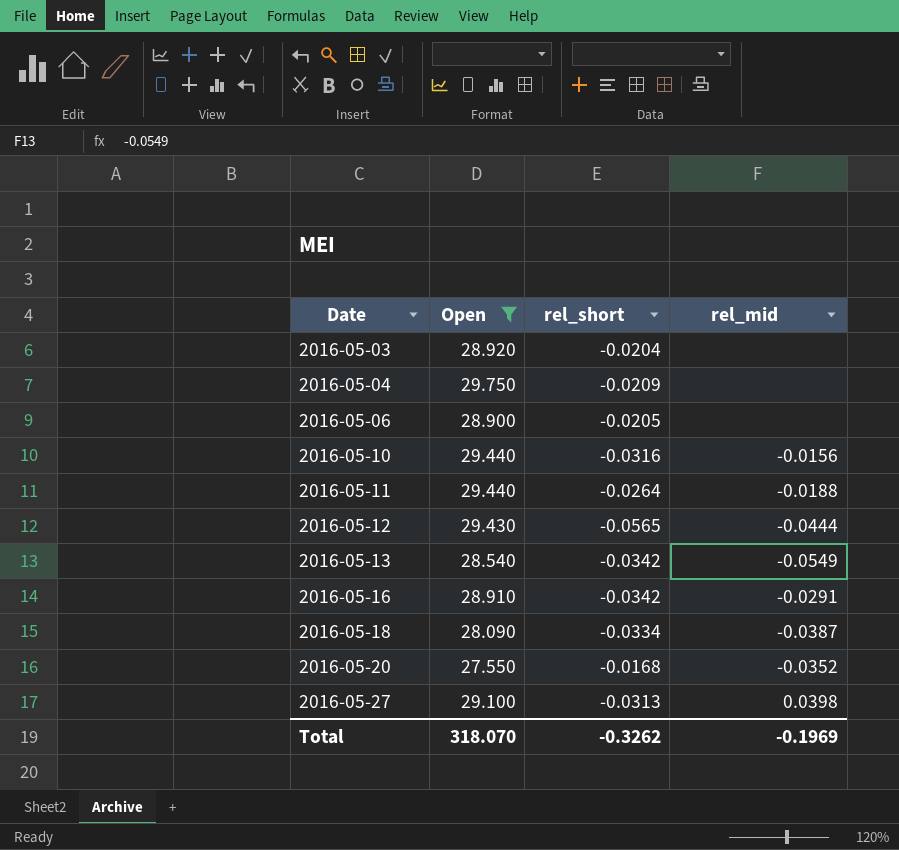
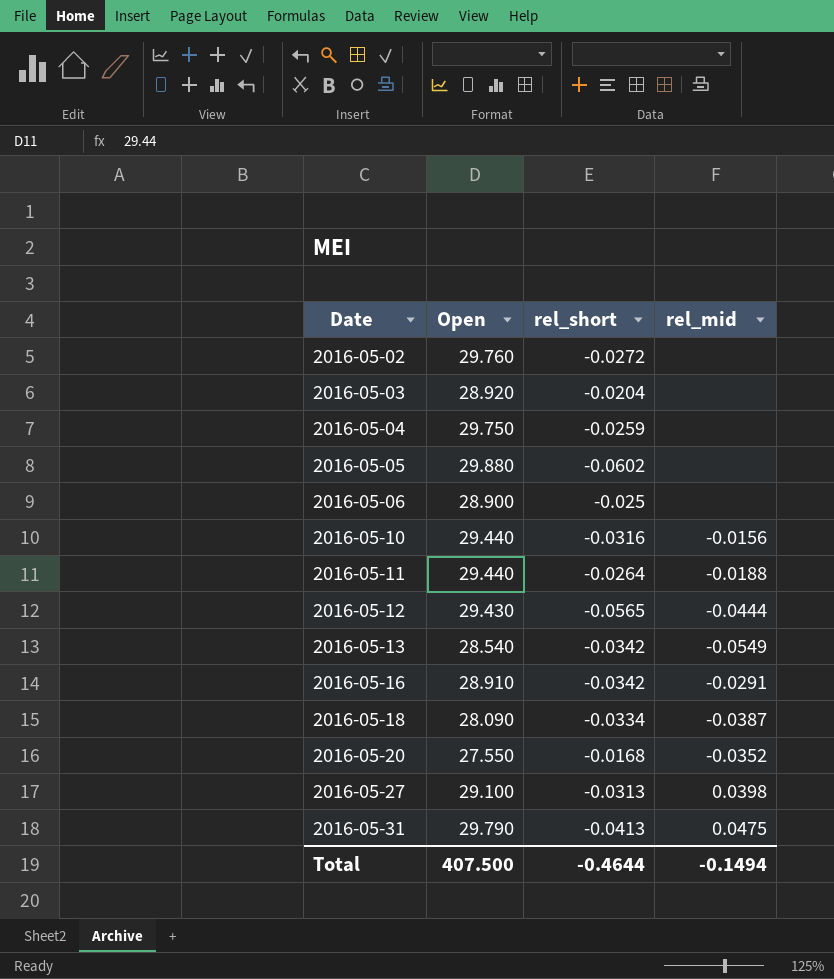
filter: Open <= 29.750 -> none
2016-05-04 | rel_short: -0.0209 -> -0.0259
2016-05-06 | rel_short: -0.0205 -> -0.025
Total | Open: 318.070 -> 407.500
Total | rel_short: -0.3262 -> -0.4644
Total | rel_mid: -0.1969 -> -0.1494

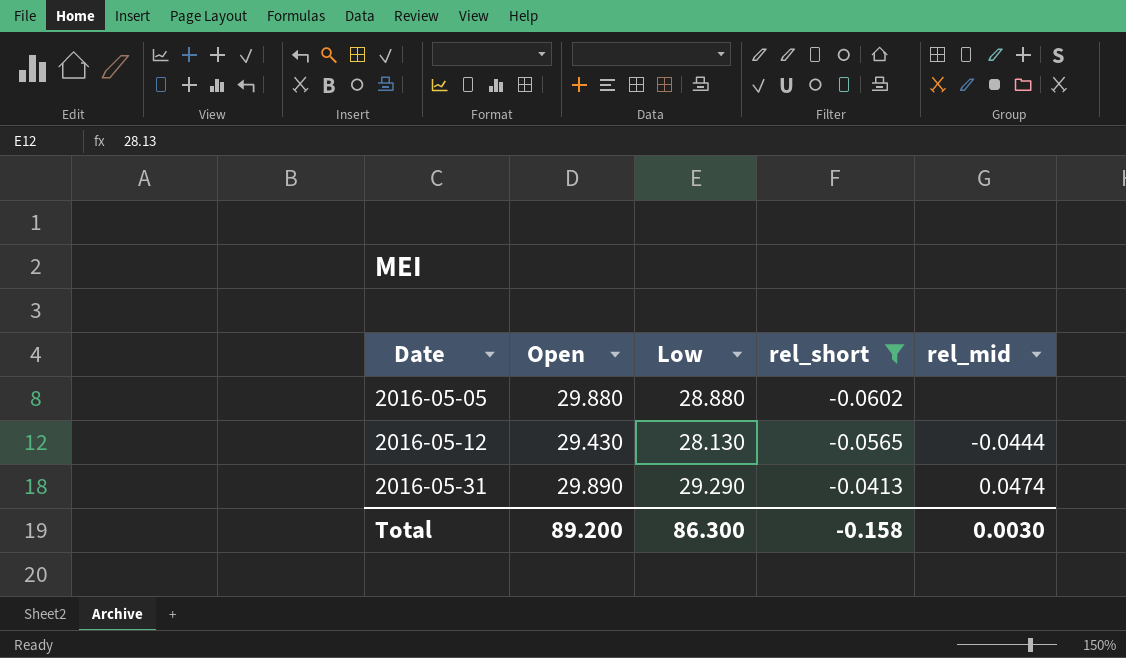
filter: none -> rel_short <= -0.0413
column Low | position: none -> 3
2016-05-31 | Open: 29.790 -> 29.890
2016-05-31 | rel_mid: 0.0475 -> 0.0474
Total | Open: 407.500 -> 89.200
Total | rel_short: -0.4644 -> -0.158
Total | rel_mid: -0.1494 -> 0.0030

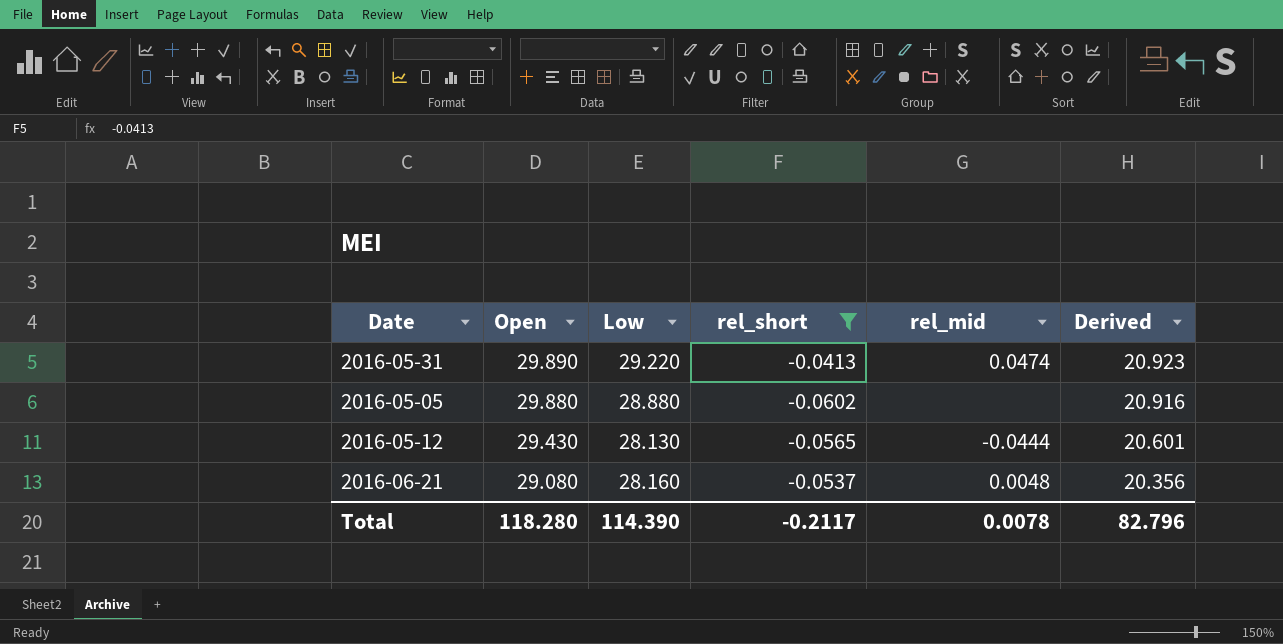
row order: Date ascending -> Open descending
column Derived | formula: none -> [Open] * 0.7
2016-05-31 | Low: 29.290 -> 29.220
row 2016-06-21: none -> 29.080 | 28.160 | -0.0537 | 0.0048 | 20.356
Total | Open: 89.200 -> 118.280
Total | Low: 86.300 -> 114.390
Total | rel_short: -0.158 -> -0.2117
Total | rel_mid: 0.0030 -> 0.0078

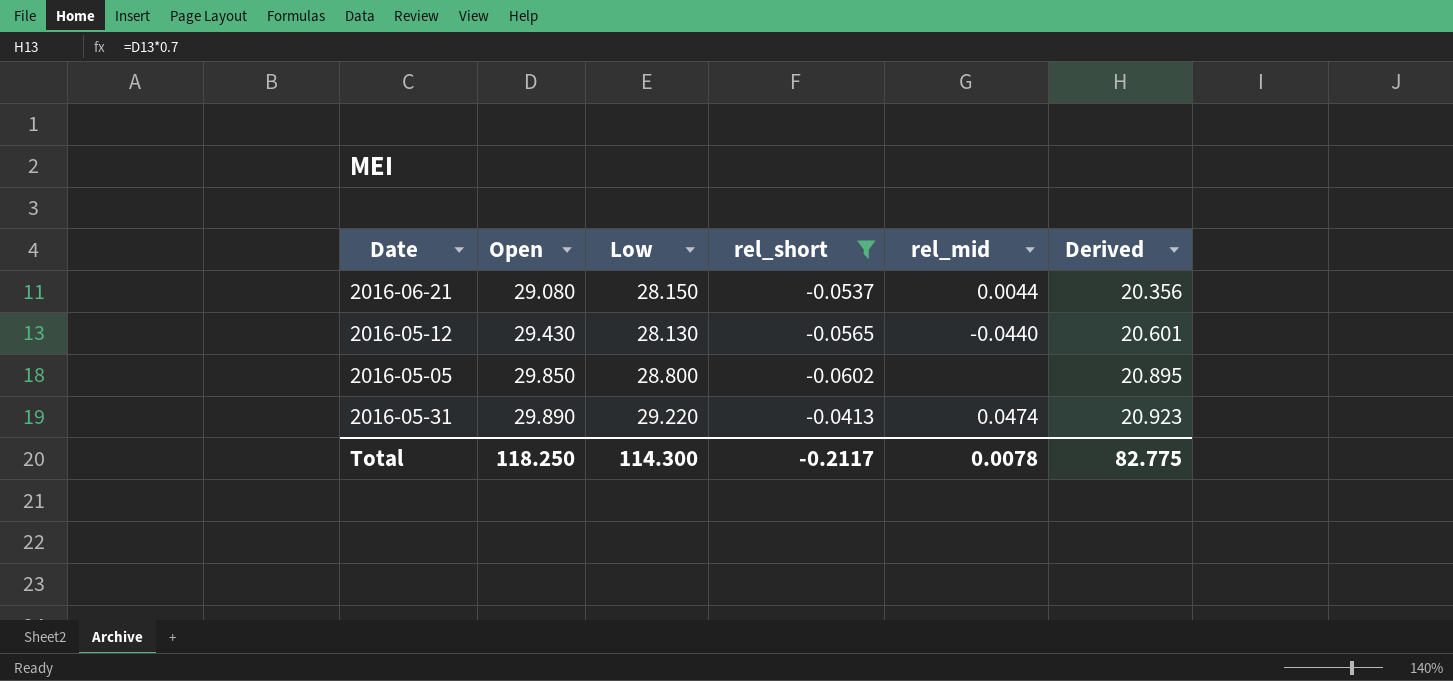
row order: Open descending -> Open ascending
2016-06-21 | Low: 28.160 -> 28.150
2016-06-21 | rel_mid: 0.0048 -> 0.0044
2016-05-12 | rel_mid: -0.0444 -> -0.0440
2016-05-05 | Open: 29.880 -> 29.850
2016-05-05 | Low: 28.880 -> 28.800
2016-05-05 | Derived: 20.916 -> 20.895
Total | Open: 118.280 -> 118.250
Total | Low: 114.390 -> 114.300
Total | Derived: 82.796 -> 82.775

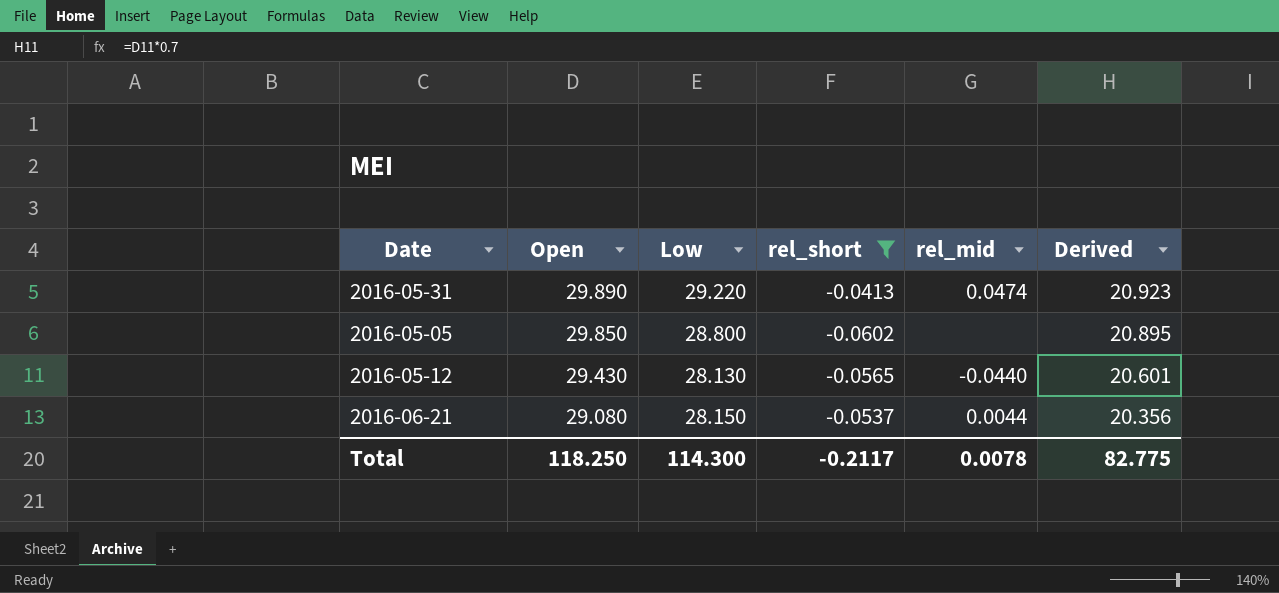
row order: Open ascending -> Open descending

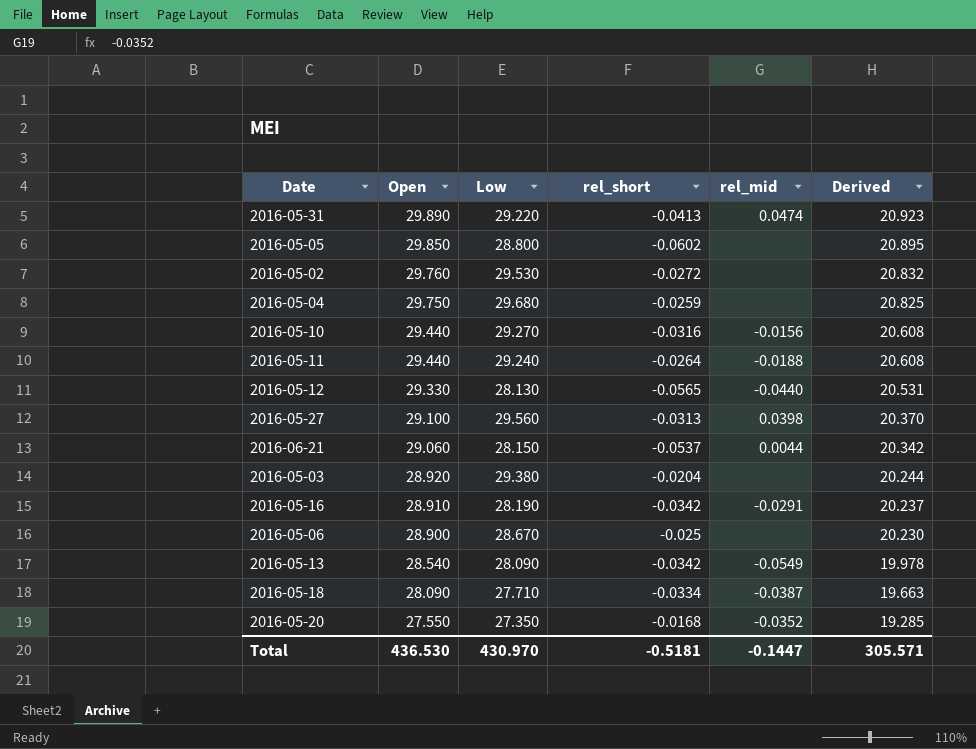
filter: rel_short <= -0.0413 -> none
2016-05-12 | Open: 29.430 -> 29.330
2016-05-12 | Derived: 20.601 -> 20.531
2016-06-21 | Open: 29.080 -> 29.060
2016-06-21 | Derived: 20.356 -> 20.342
Total | Open: 118.250 -> 436.530
Total | Low: 114.300 -> 430.970
Total | rel_short: -0.2117 -> -0.5181
Total | rel_mid: 0.0078 -> -0.1447
Total | Derived: 82.775 -> 305.571

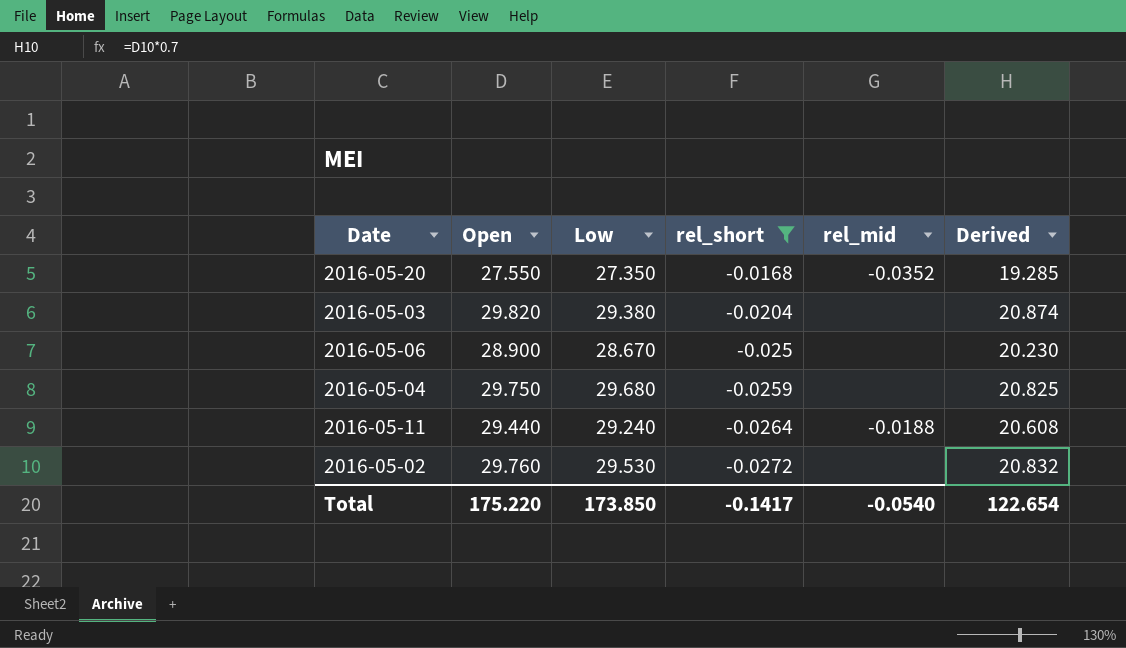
filter: none -> rel_short >= -0.0272
row order: Open descending -> rel_short descending
2016-05-03 | Open: 28.920 -> 29.820
2016-05-03 | Derived: 20.244 -> 20.874
Total | Open: 436.530 -> 175.220
Total | Low: 430.970 -> 173.850
Total | rel_short: -0.5181 -> -0.1417
Total | rel_mid: -0.1447 -> -0.0540
Total | Derived: 305.571 -> 122.654

